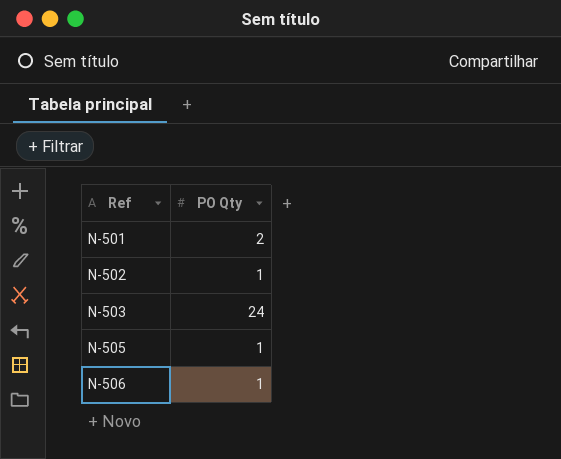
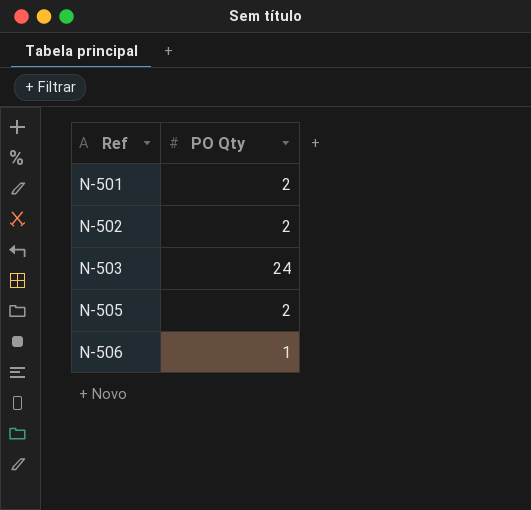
N-502 | PO Qty: 1 -> 2
N-505 | PO Qty: 1 -> 2

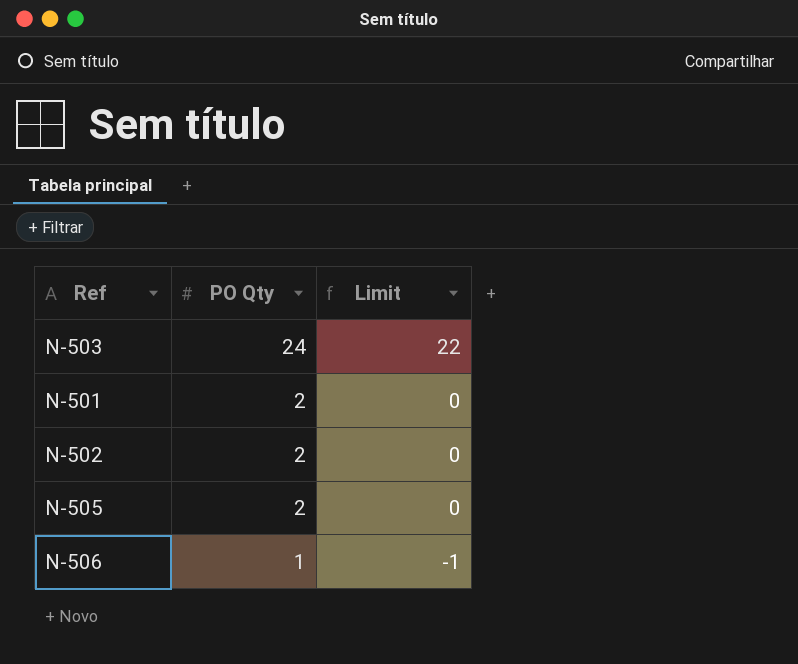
row order: Ref ascending -> PO Qty descending
column Limit | formula: none -> [PO Qty] - 2

